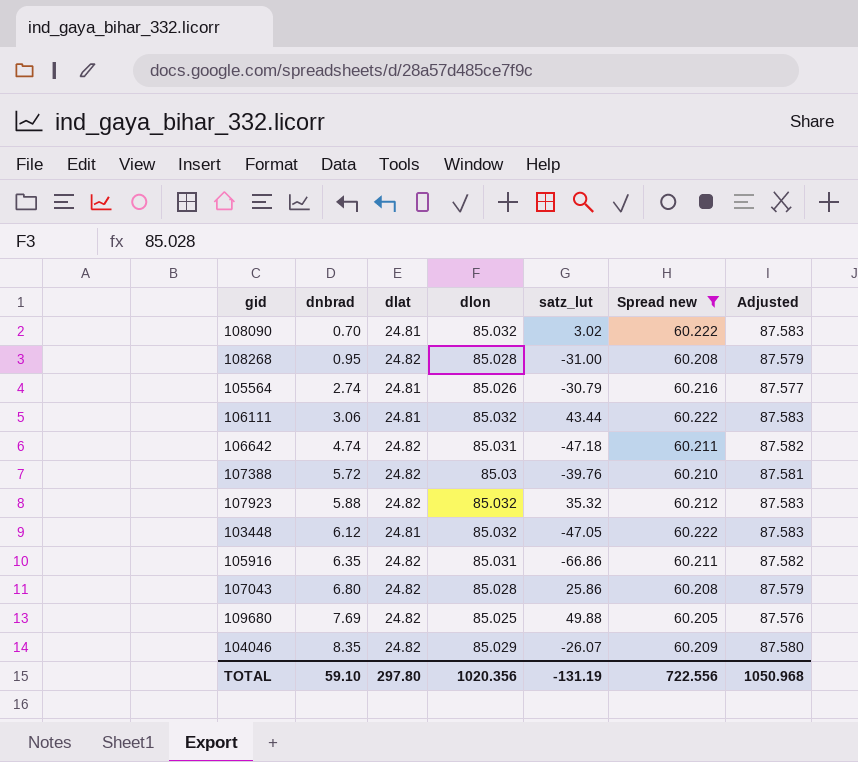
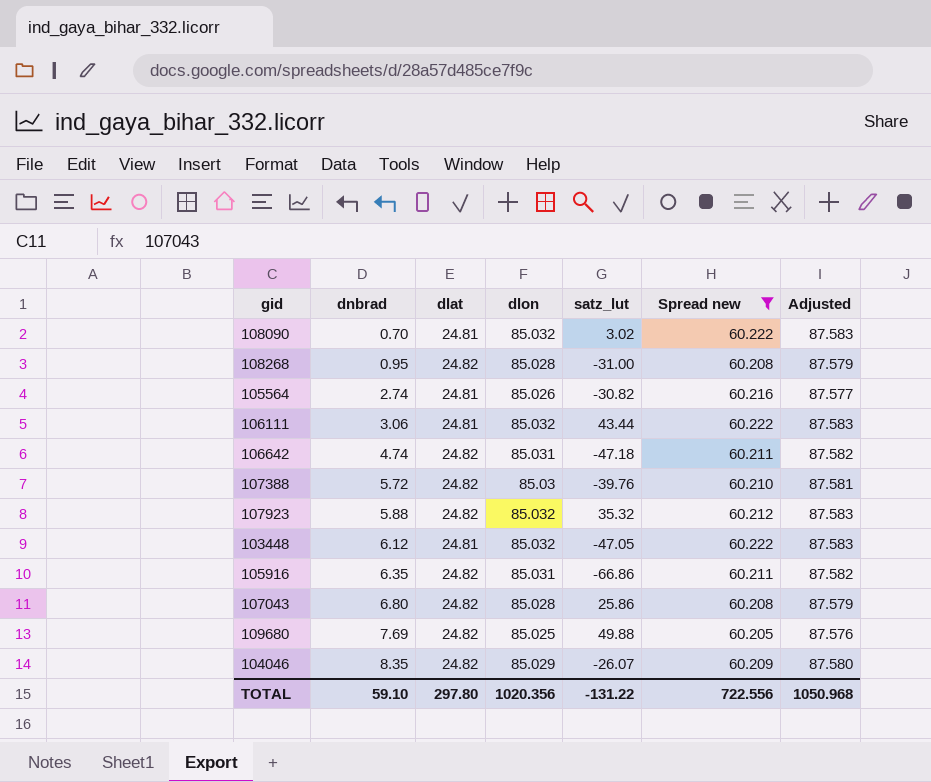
105564 | satz_lut: -30.79 -> -30.82
TOTAL | satz_lut: -131.19 -> -131.22

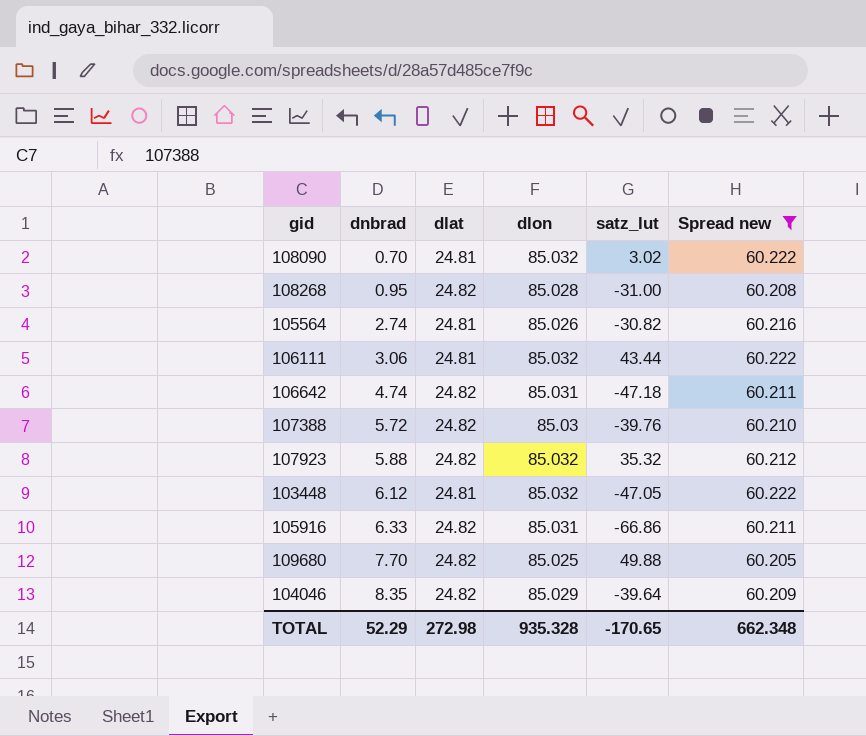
column Adjusted | formula: [dlon] * 1.03 -> none
row 107043: 6.80 | 24.82 | 85.028 | 25.86 | 60.208 | 87.579 -> none
105916 | dnbrad: 6.35 -> 6.33
109680 | dnbrad: 7.69 -> 7.70
104046 | satz_lut: -26.07 -> -39.64
TOTAL | dnbrad: 59.10 -> 52.29
TOTAL | dlat: 297.80 -> 272.98
TOTAL | dlon: 1020.356 -> 935.328
TOTAL | satz_lut: -131.22 -> -170.65
TOTAL | Spread new: 722.556 -> 662.348

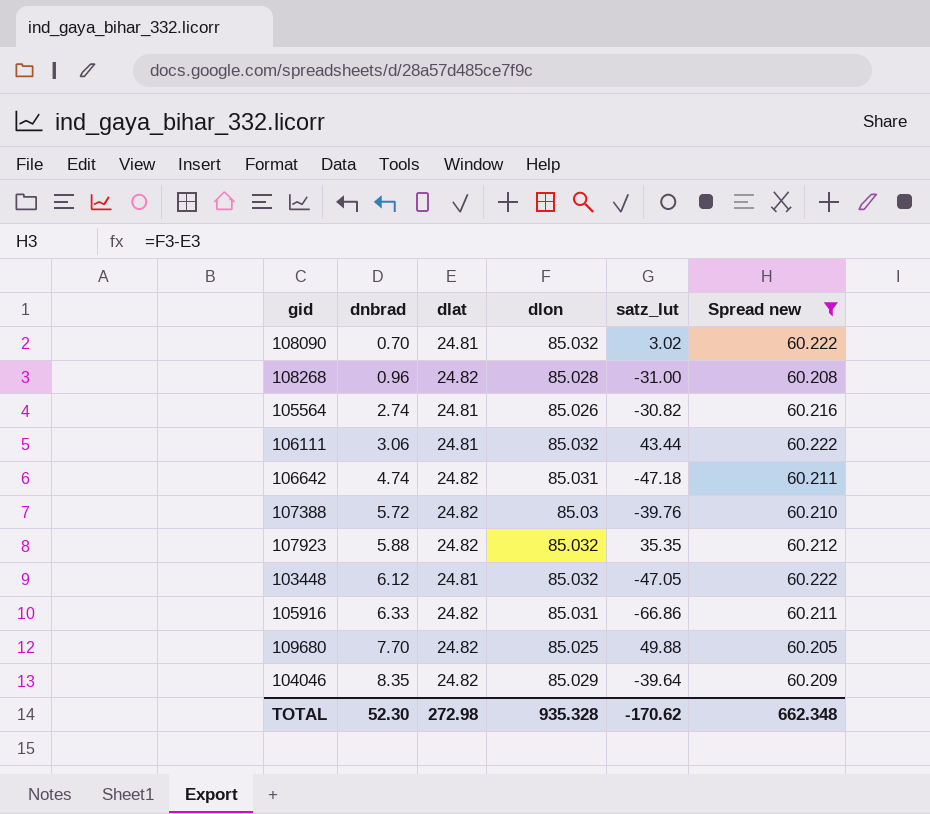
108268 | dnbrad: 0.95 -> 0.96
107923 | satz_lut: 35.32 -> 35.35
TOTAL | dnbrad: 52.29 -> 52.30
TOTAL | satz_lut: -170.65 -> -170.62

